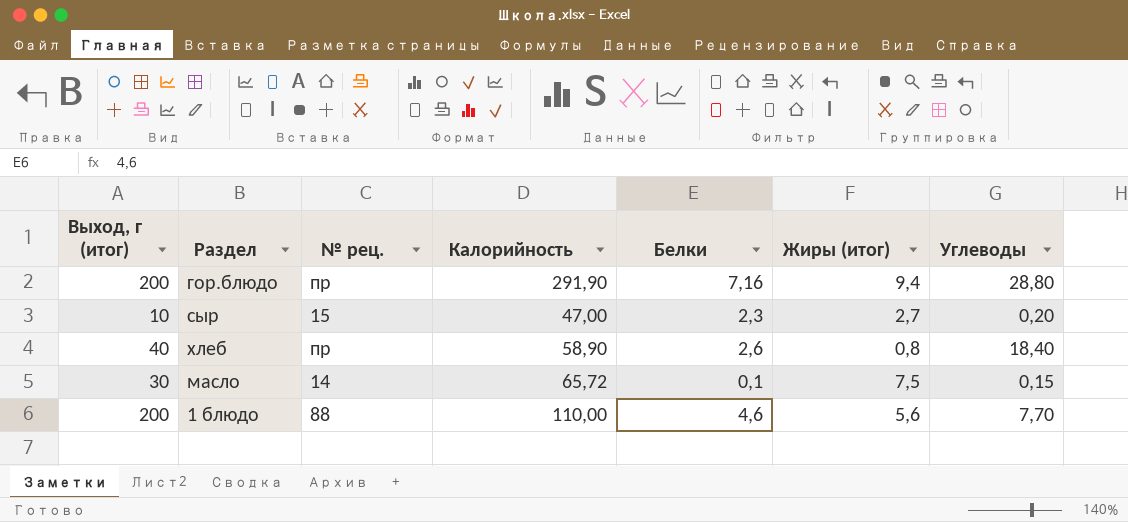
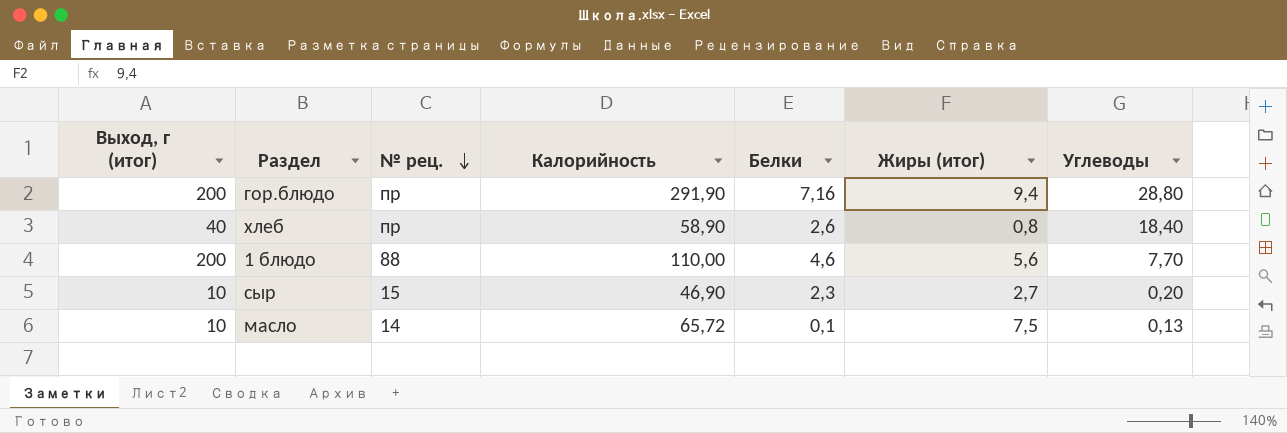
row order: none -> № рец. descending
сыр | Калорийность: 47,00 -> 46,90
масло | Выход, г (итог): 30 -> 10
масло | Углеводы: 0,15 -> 0,13

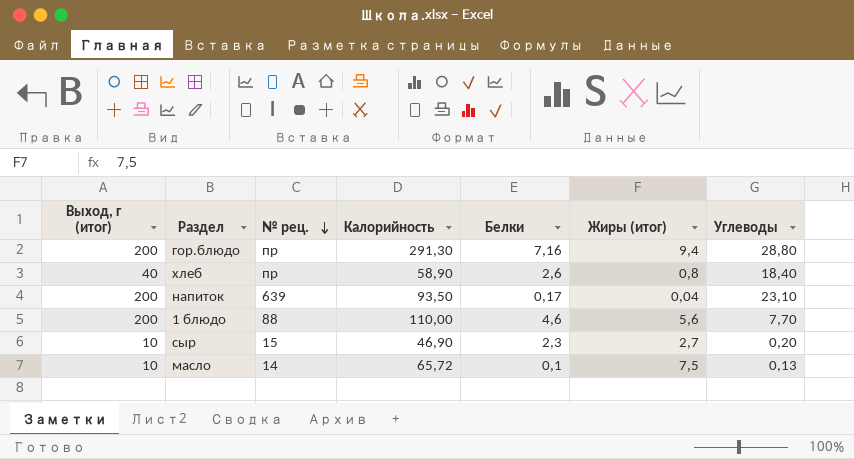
гор.блюдо | Калорийность: 291,90 -> 291,30
row напиток: none -> 200 | 639 | 93,50 | 0,17 | 0,04 | 23,10

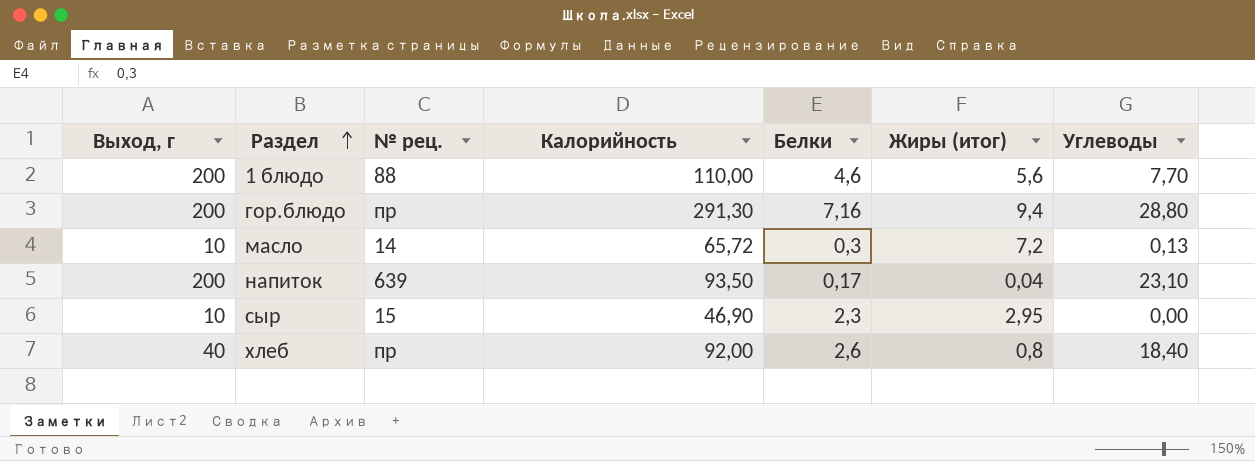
row order: № рец. descending -> Раздел ascending
column name: Выход, г (итог) -> Выход, г
масло | Белки: 0,1 -> 0,3
масло | Жиры (итог): 7,5 -> 7,2
сыр | Жиры (итог): 2,7 -> 2,95
сыр | Углеводы: 0,20 -> 0,00
хлеб | Калорийность: 58,90 -> 92,00

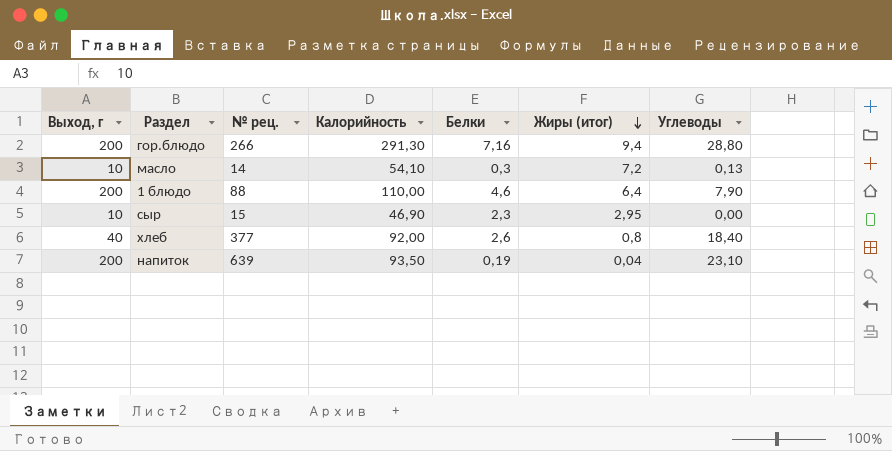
row order: Раздел ascending -> Жиры (итог) descending
гор.блюдо | № рец.: пр -> 266
масло | Калорийность: 65,72 -> 54,10
1 блюдо | Жиры (итог): 5,6 -> 6,4
1 блюдо | Углеводы: 7,70 -> 7,90
хлеб | № рец.: пр -> 377
напиток | Белки: 0,17 -> 0,19

